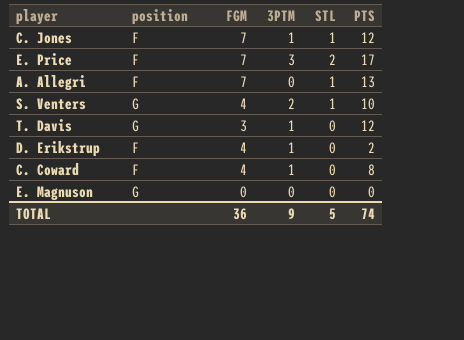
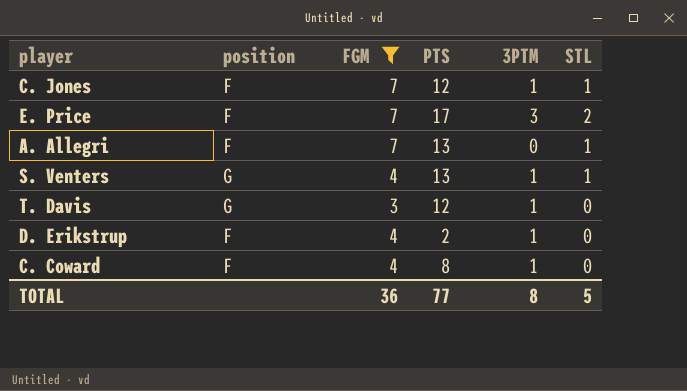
filter: none -> FGM != 0
column PTS | position: 6 -> 4
S. Venters | PTS: 10 -> 13
S. Venters | 3PTM: 2 -> 1
TOTAL | PTS: 74 -> 77
TOTAL | 3PTM: 9 -> 8

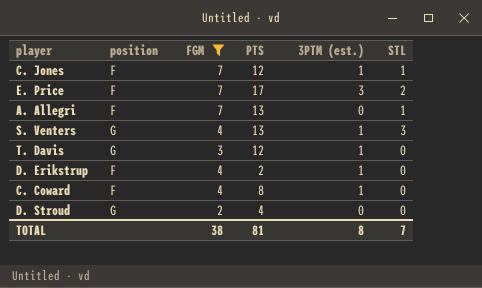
column name: 3PTM -> 3PTM (est.)
S. Venters | STL: 1 -> 3
row D. Stroud: none -> G | 2 | 4 | 0 | 0
TOTAL | FGM: 36 -> 38
TOTAL | PTS: 77 -> 81
TOTAL | STL: 5 -> 7

